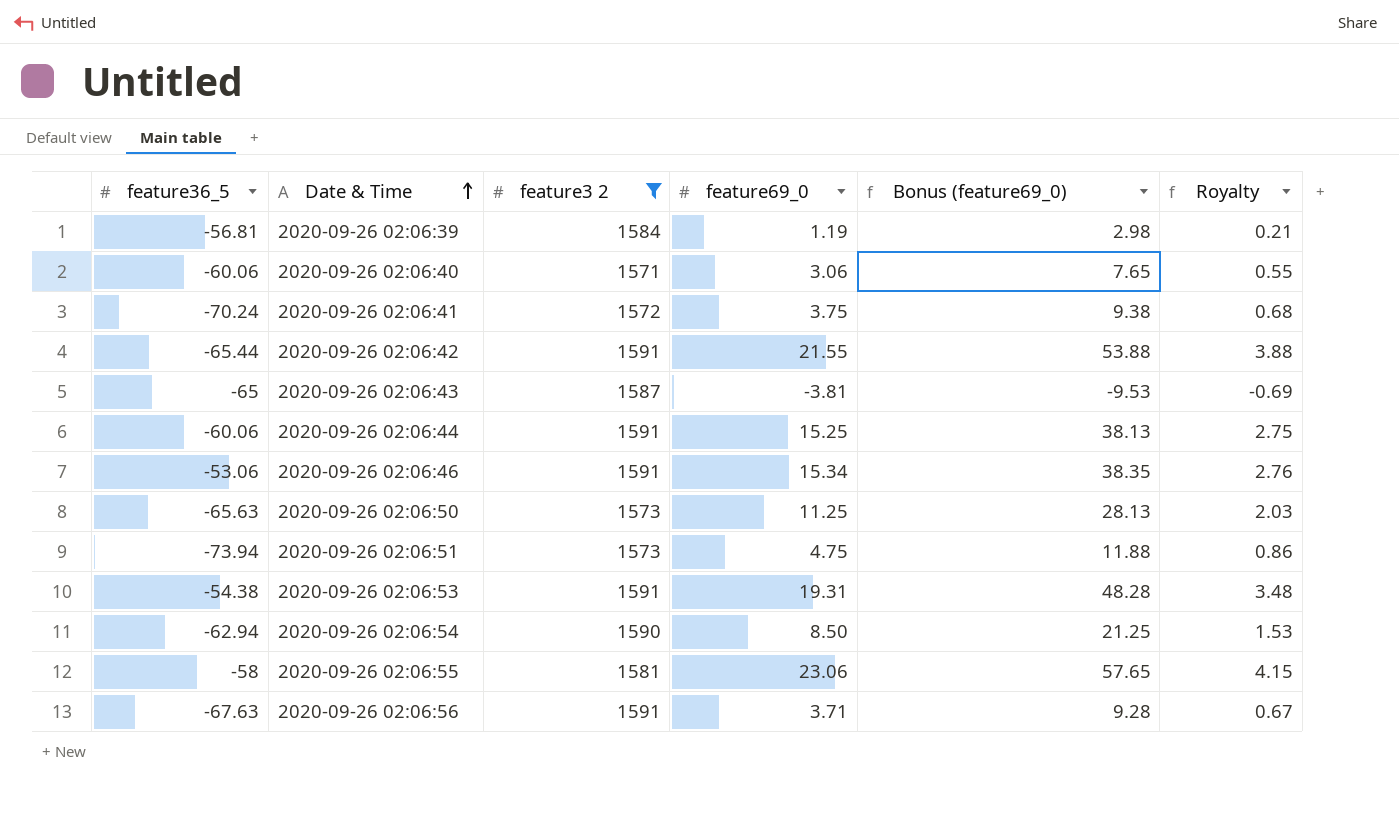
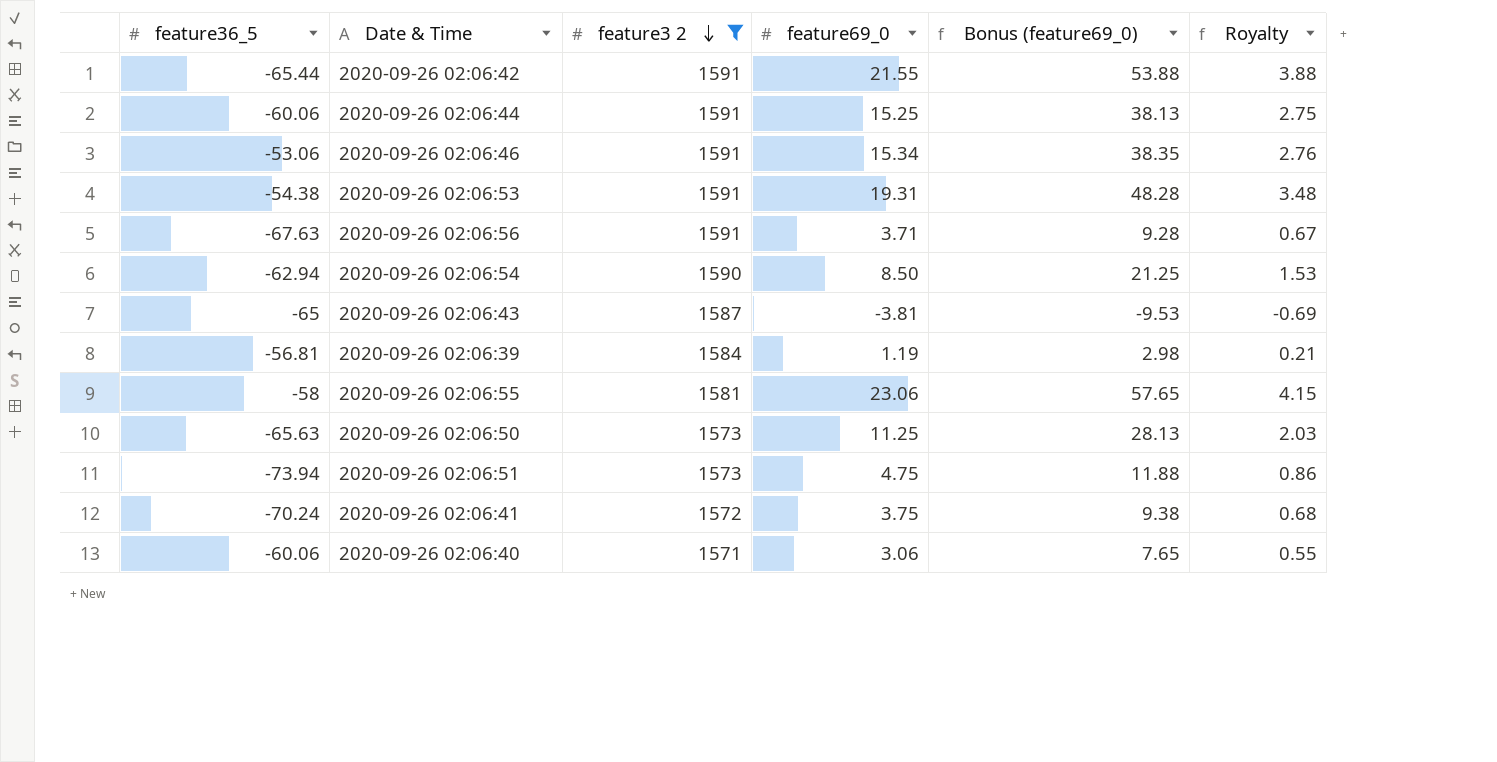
row order: Date & Time ascending -> feature3 2 descending

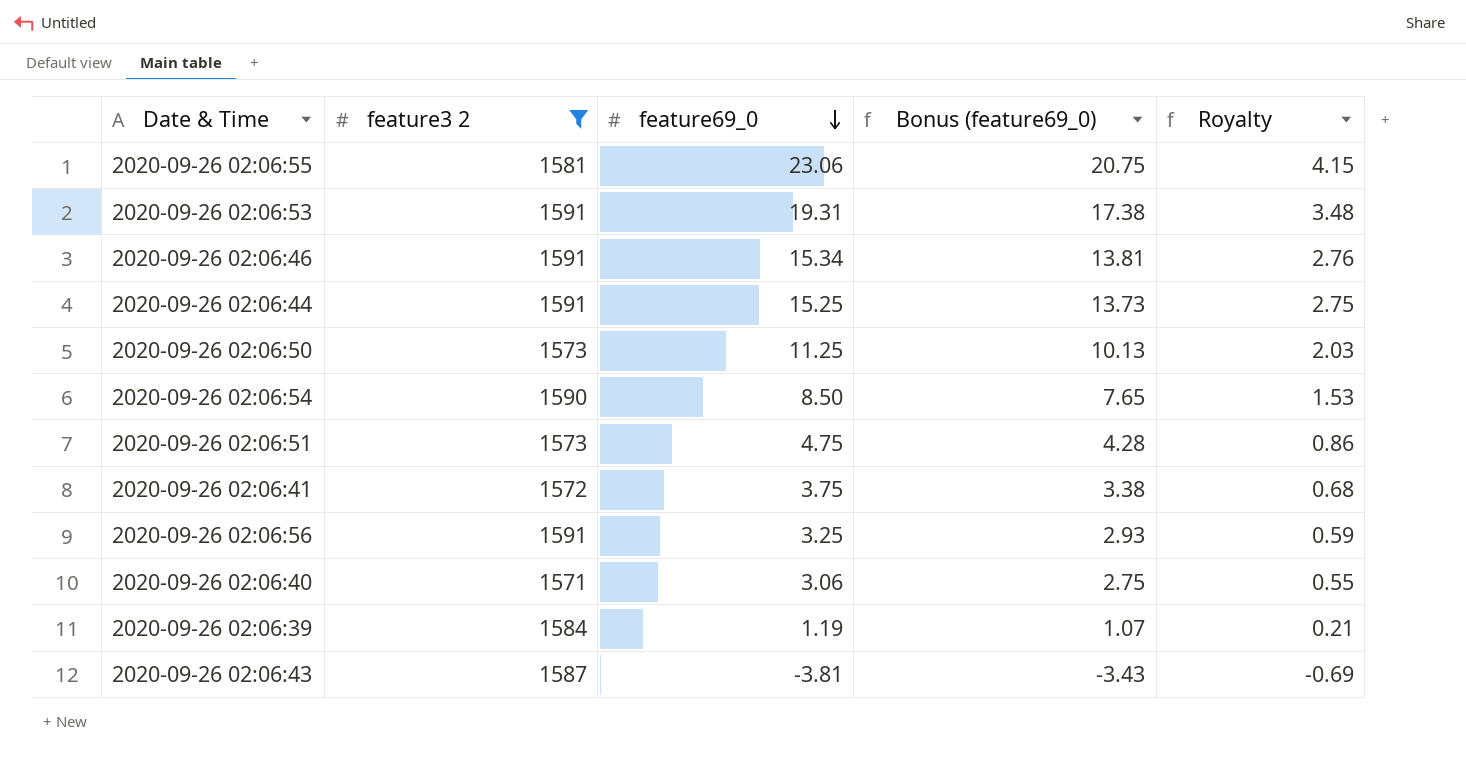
row order: feature3 2 descending -> feature69_0 descending
column feature36_5 | position: 1 -> none
column Bonus (feature69_0) | formula: [feature69_0] * 2.5 -> [feature69_0] * 0.9
row 2020-09-26 02:06:42: -65.44 | 1591 | 21.55 | 53.88 | 3.88 -> none
2020-09-26 02:06:56 | feature69_0: 3.71 -> 3.25
2020-09-26 02:06:56 | Royalty: 0.67 -> 0.59

